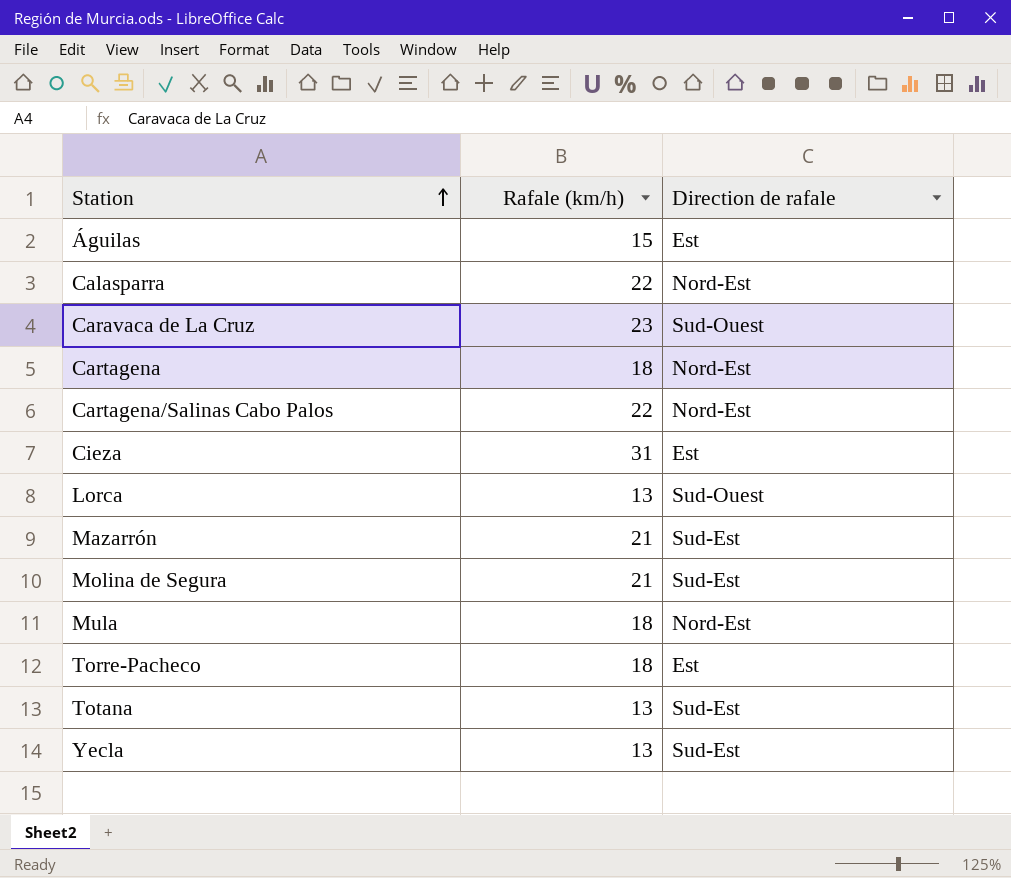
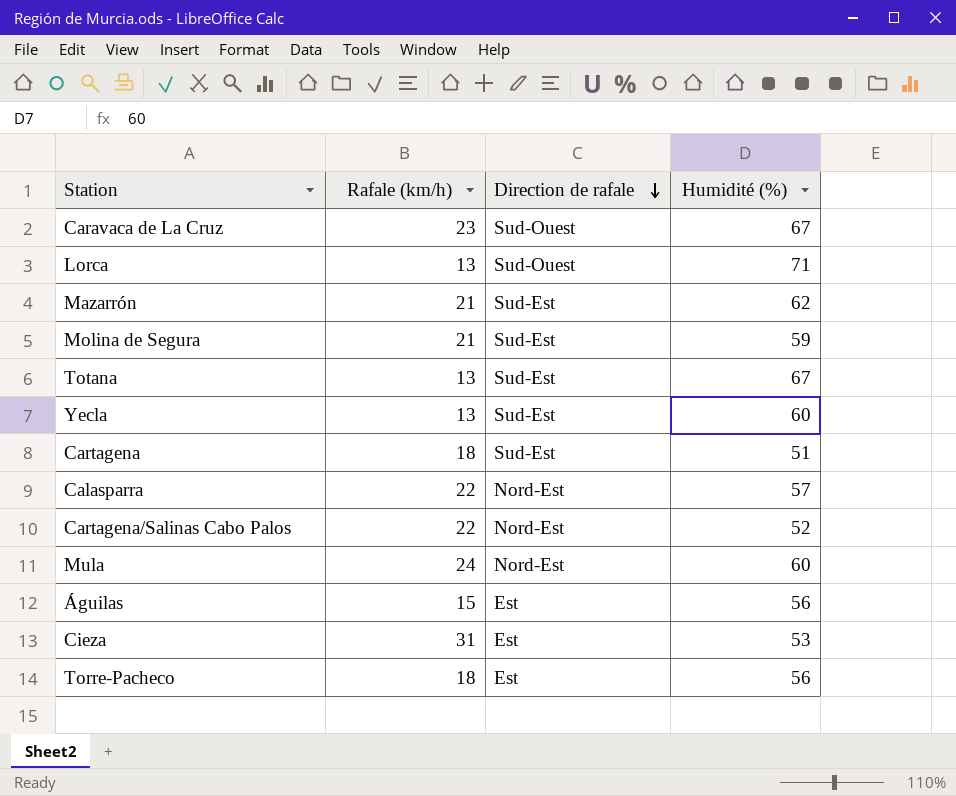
row order: Station ascending -> Direction de rafale descending
column Humidité (%) | position: none -> 4
Cartagena | Direction de rafale: Nord-Est -> Sud-Est
Mula | Rafale (km/h): 18 -> 24

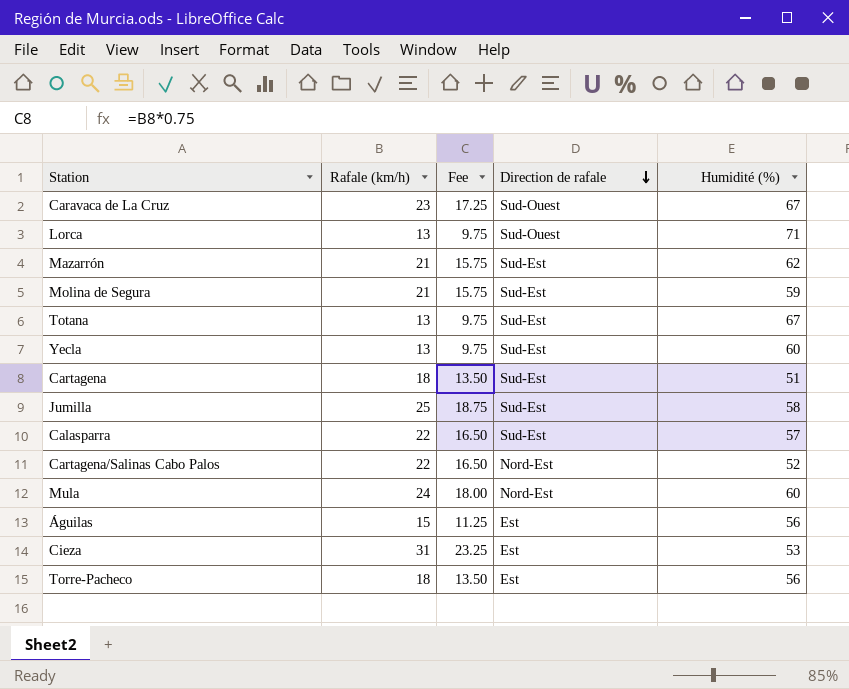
column Fee | formula: none -> [Rafale (km/h)] * 0.75
row Jumilla: none -> 25 | 18.75 | Sud-Est | 58
Calasparra | Direction de rafale: Nord-Est -> Sud-Est

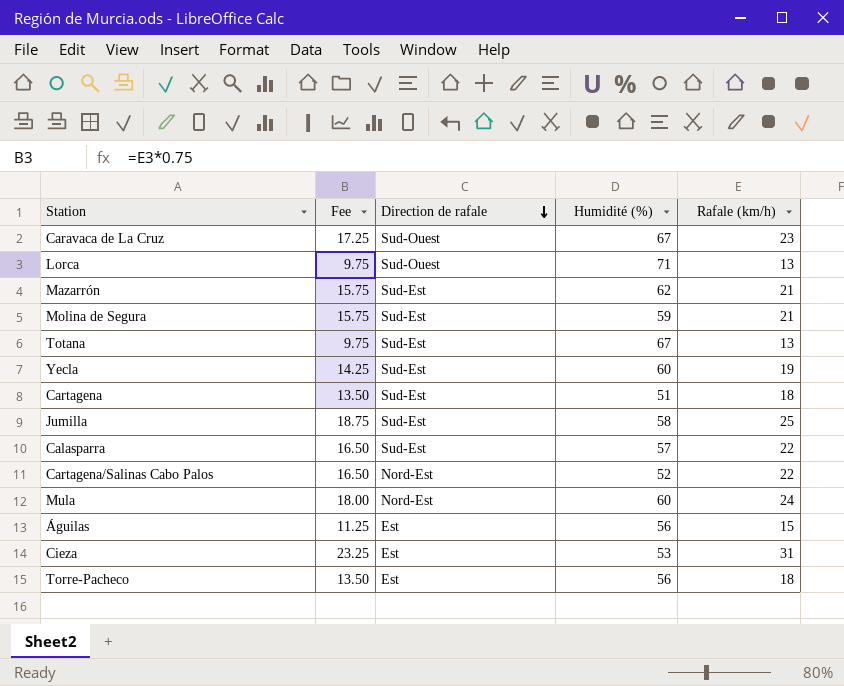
column Rafale (km/h) | position: 2 -> 5
Yecla | Fee: 9.75 -> 14.25
Yecla | Rafale (km/h): 13 -> 19

